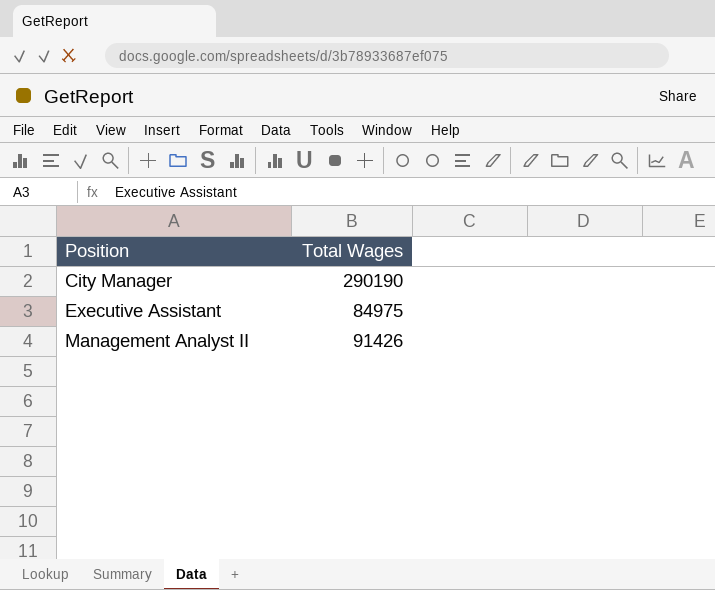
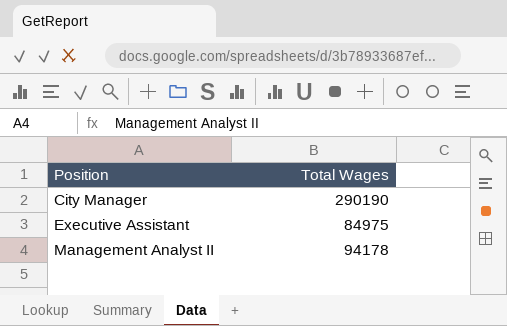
Management Analyst II | Total Wages: 91426 -> 94178

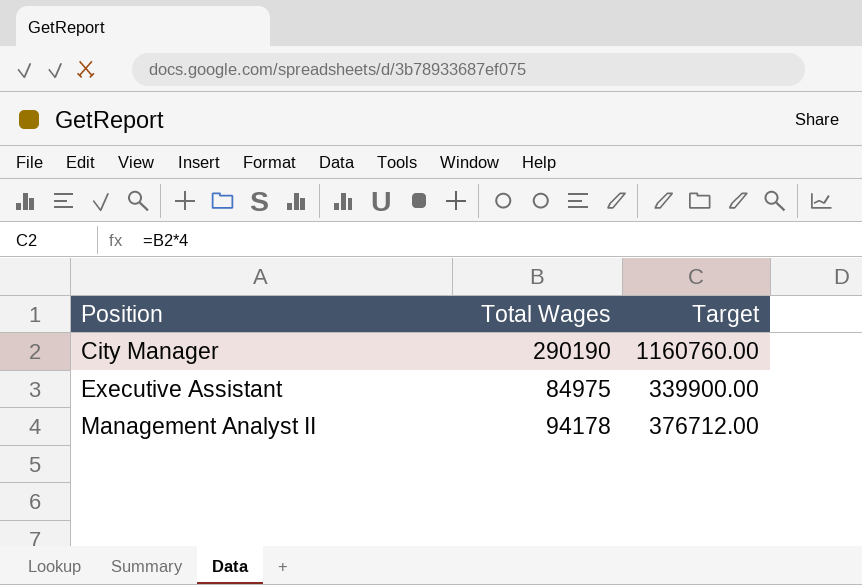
column Target | formula: none -> [Total Wages] * 4

